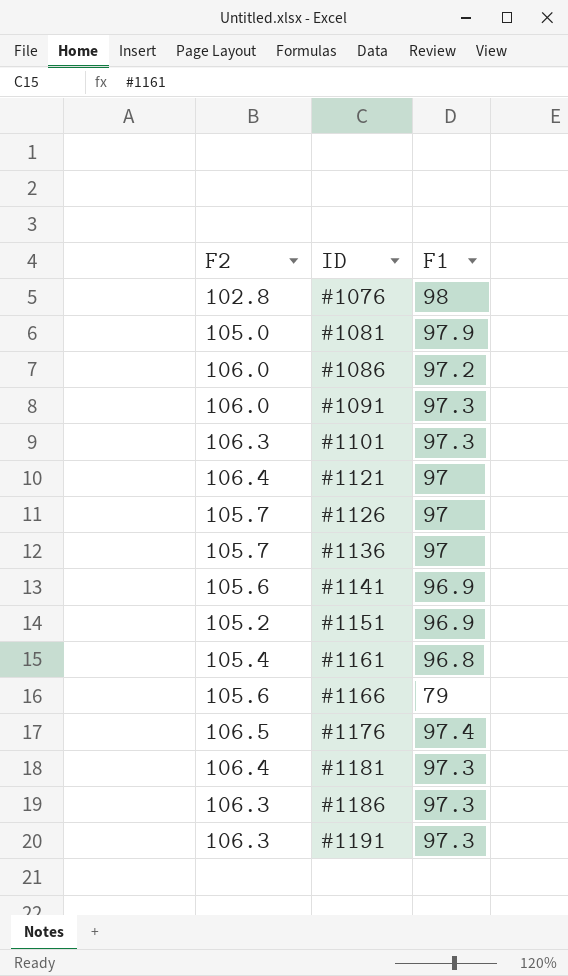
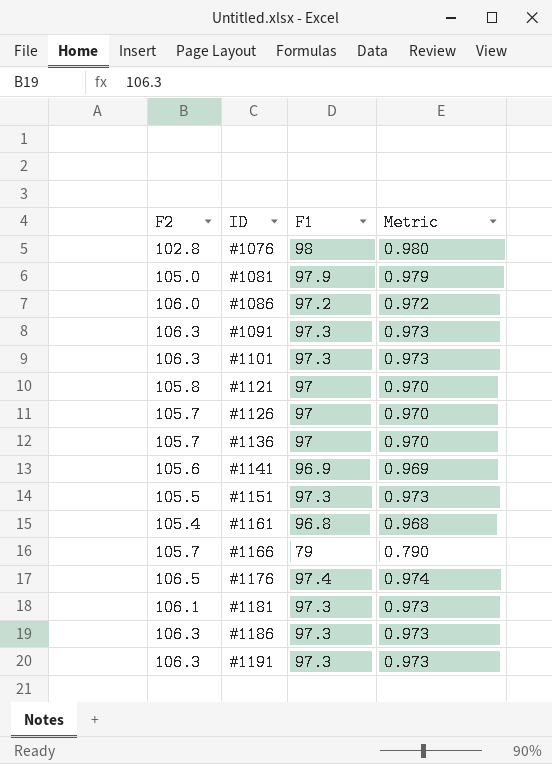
column Metric | formula: none -> [F1] * 0.01
#1091 | F2: 106.0 -> 106.3
#1121 | F2: 106.4 -> 105.8
#1151 | F2: 105.2 -> 105.5
#1151 | F1: 96.9 -> 97.3
#1166 | F2: 105.6 -> 105.7
#1181 | F2: 106.4 -> 106.1

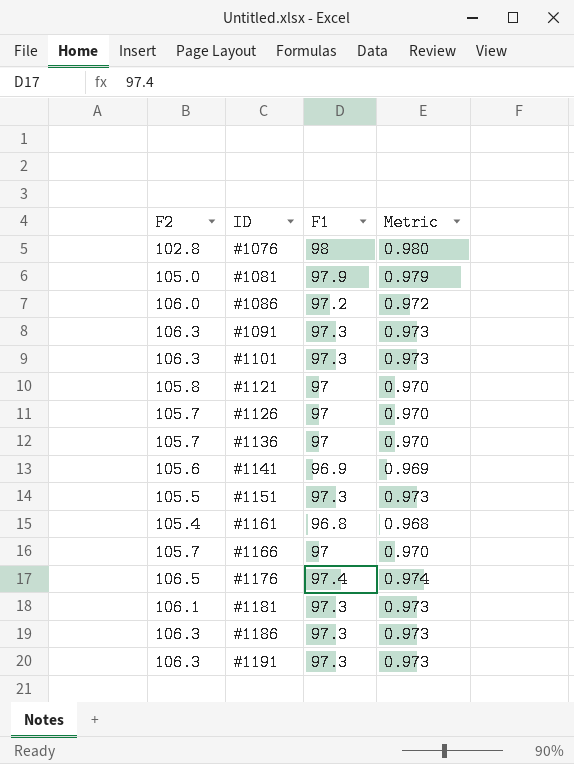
#1166 | F1: 79 -> 97
#1166 | Metric: 0.790 -> 0.970

